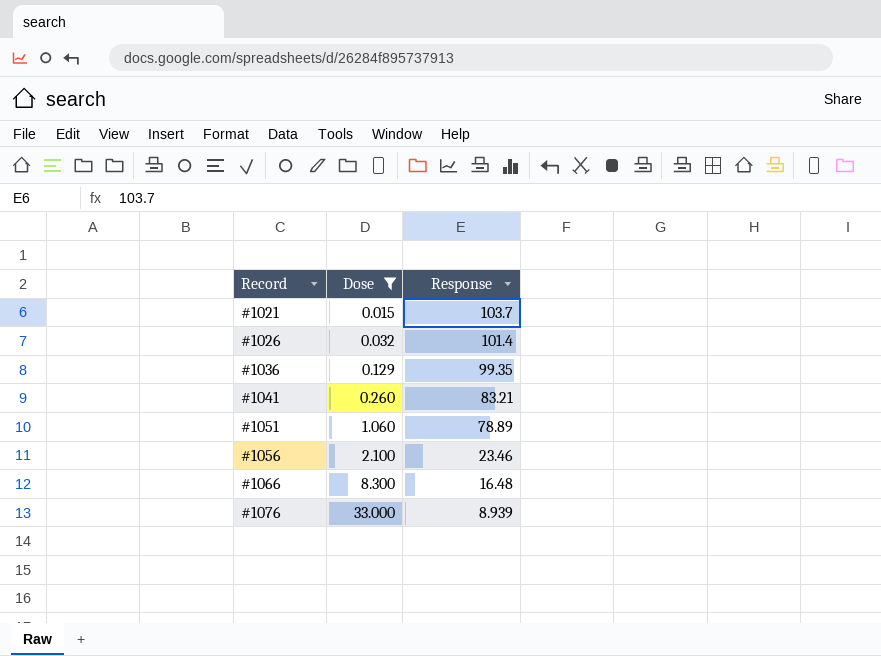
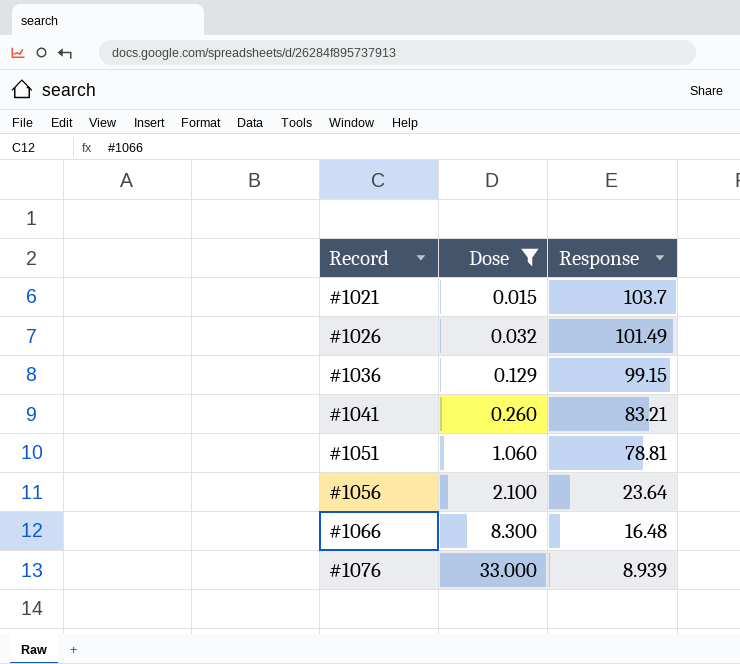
#1026 | Response: 101.4 -> 101.49
#1036 | Response: 99.35 -> 99.15
#1051 | Response: 78.89 -> 78.81
#1056 | Response: 23.46 -> 23.64

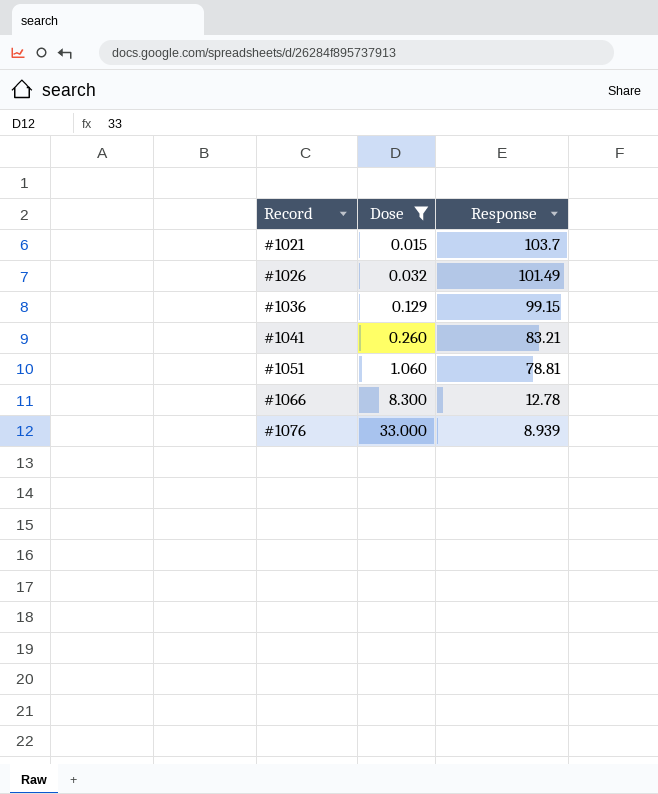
row #1056: 2.100 | 23.64 -> none
#1066 | Response: 16.48 -> 12.78

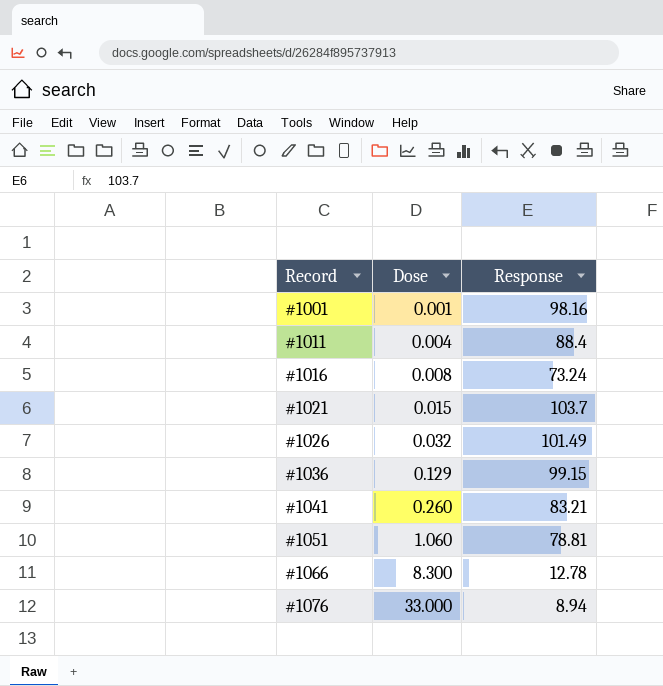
filter: Dose >= 0.015 -> none
#1076 | Response: 8.939 -> 8.94

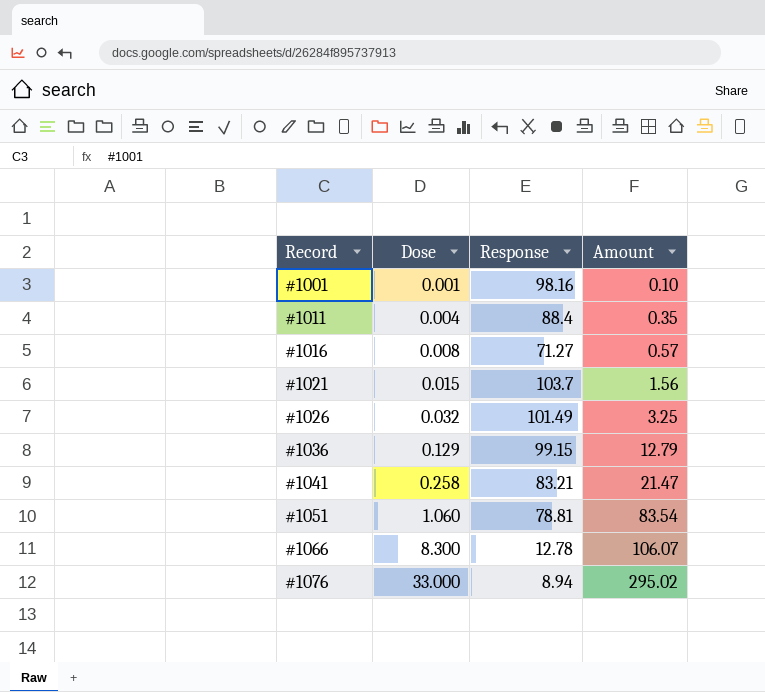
column Amount | formula: none -> [Dose] * [Response]
#1016 | Response: 73.24 -> 71.27
#1041 | Dose: 0.260 -> 0.258

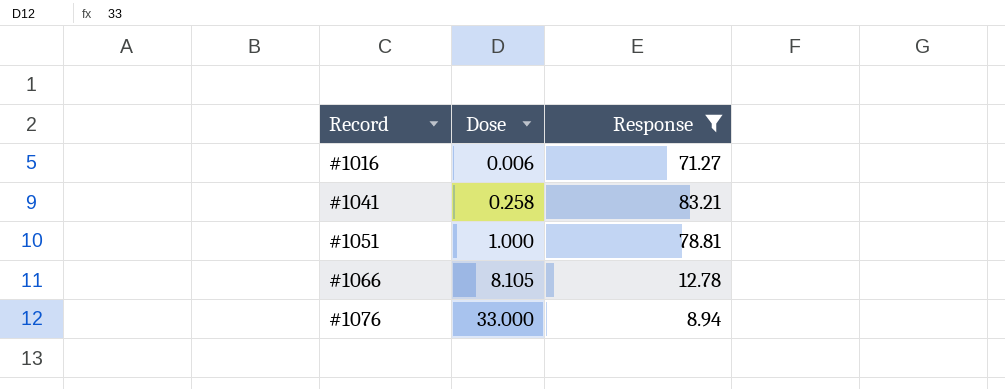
filter: none -> Response <= 83.21
column Amount | formula: [Dose] * [Response] -> none
#1016 | Dose: 0.008 -> 0.006
#1051 | Dose: 1.060 -> 1.000
#1066 | Dose: 8.300 -> 8.105

